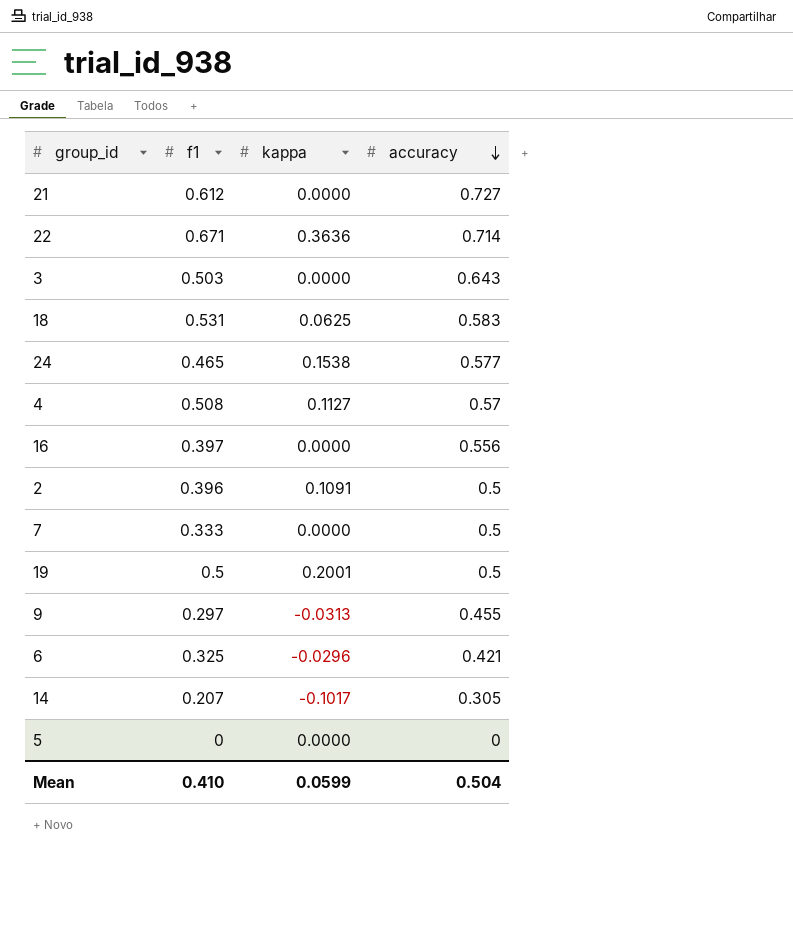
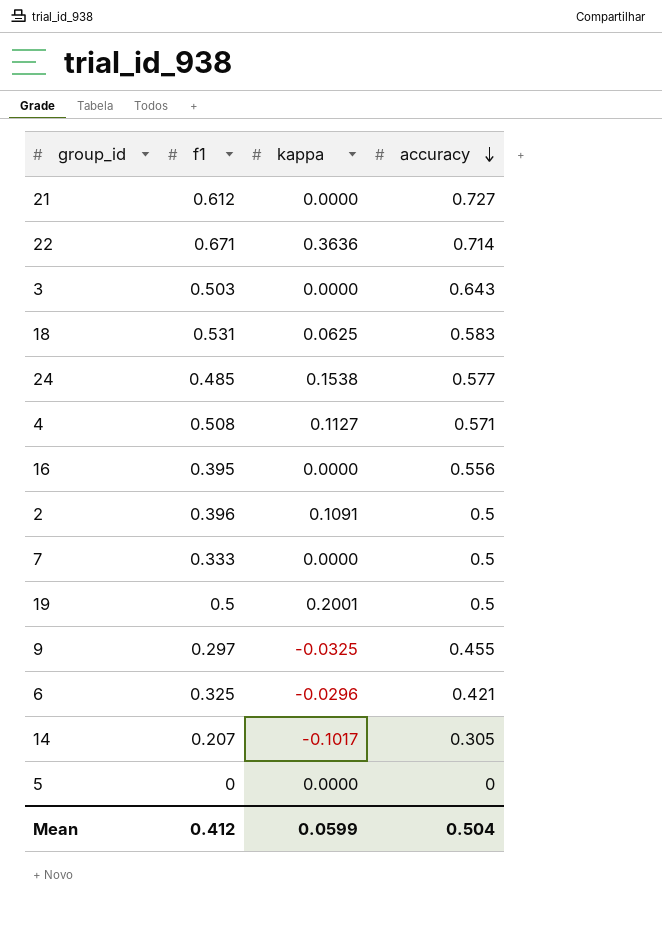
24 | f1: 0.465 -> 0.485
4 | accuracy: 0.57 -> 0.571
16 | f1: 0.397 -> 0.395
9 | kappa: -0.0313 -> -0.0325
Mean | f1: 0.410 -> 0.412

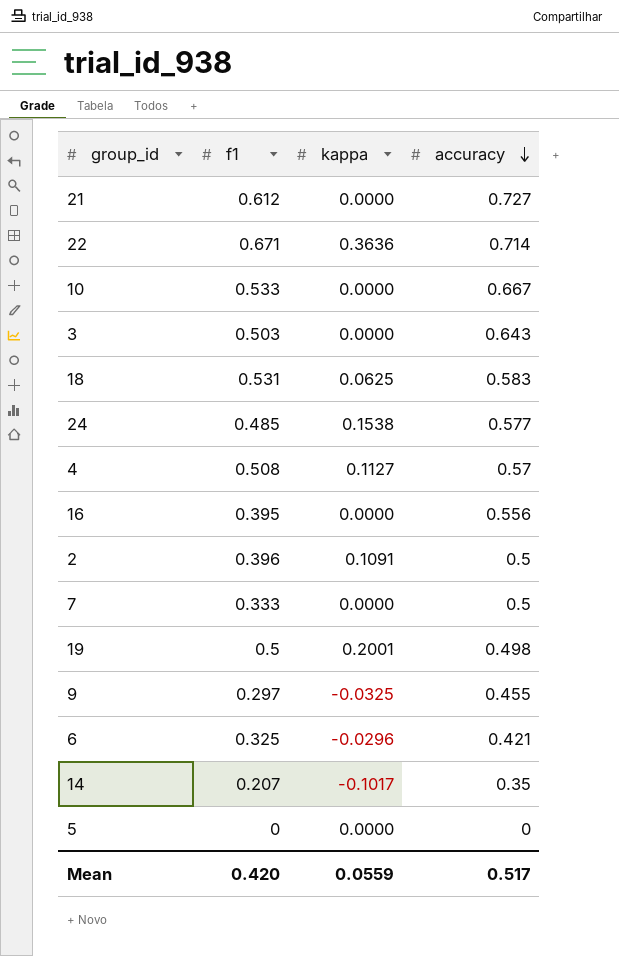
row 10: none -> 0.533 | 0.0000 | 0.667
4 | accuracy: 0.571 -> 0.57
19 | accuracy: 0.5 -> 0.498
14 | accuracy: 0.305 -> 0.35
Mean | f1: 0.412 -> 0.420
Mean | kappa: 0.0599 -> 0.0559
Mean | accuracy: 0.504 -> 0.517

